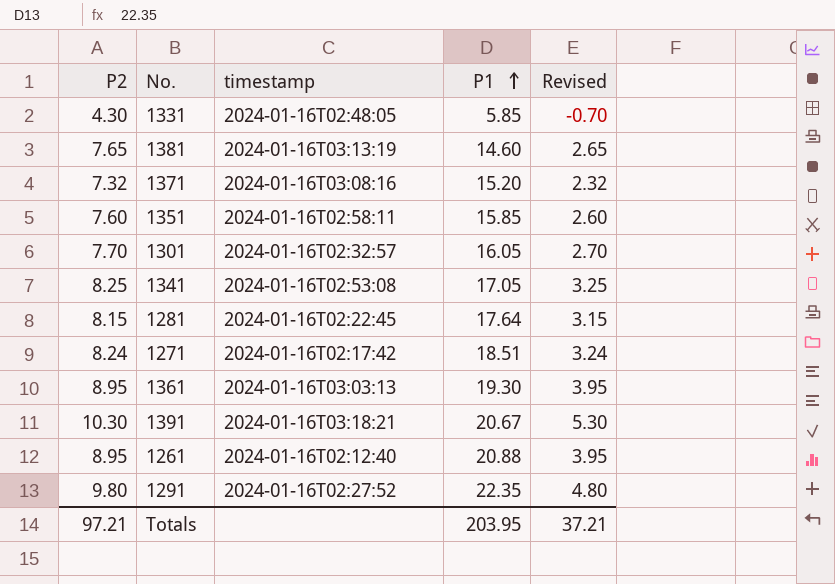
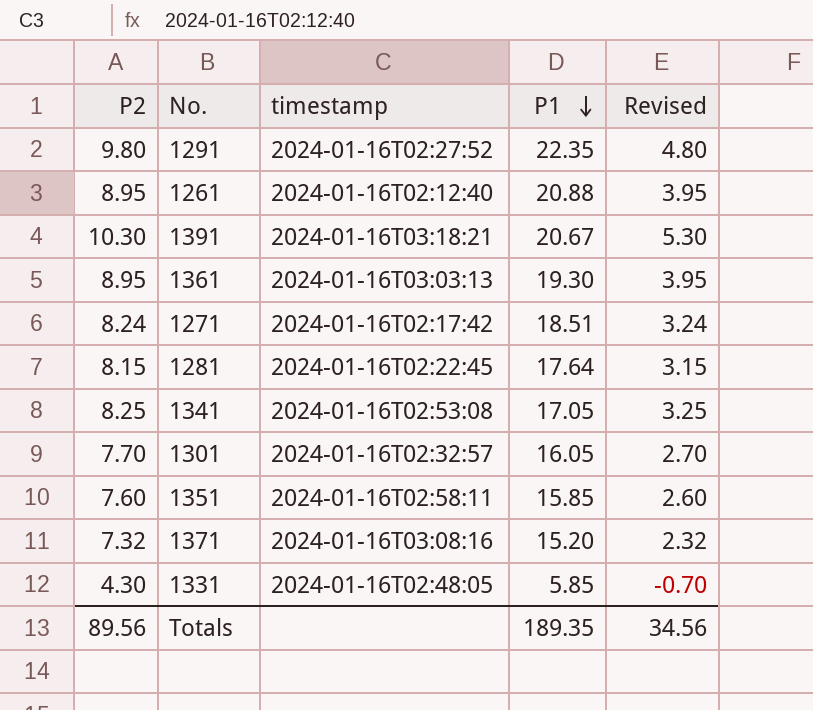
row order: P1 ascending -> P1 descending
row 1381: 7.65 | 2024-01-16T03:13:19 | 14.60 | 2.65 -> none
Totals | P2: 97.21 -> 89.56
Totals | P1: 203.95 -> 189.35
Totals | Revised: 37.21 -> 34.56

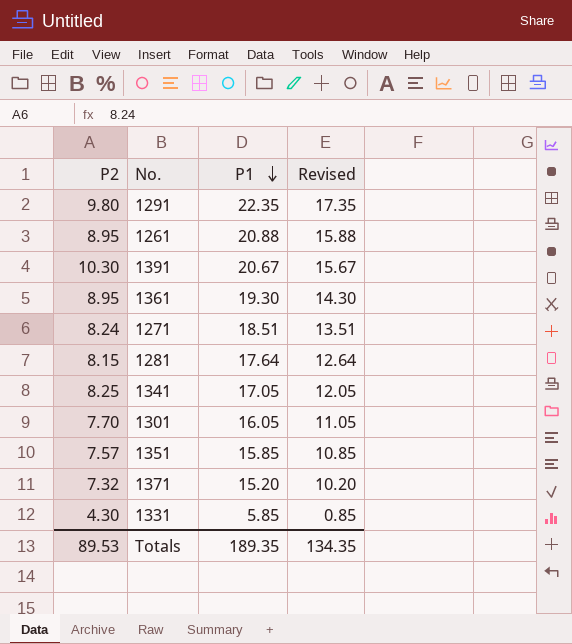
column timestamp | position: 3 -> none
column Revised | formula: [P2] - 5 -> [P1] - 5
1351 | P2: 7.60 -> 7.57
Totals | P2: 89.56 -> 89.53
Totals | Revised: 34.56 -> 134.35

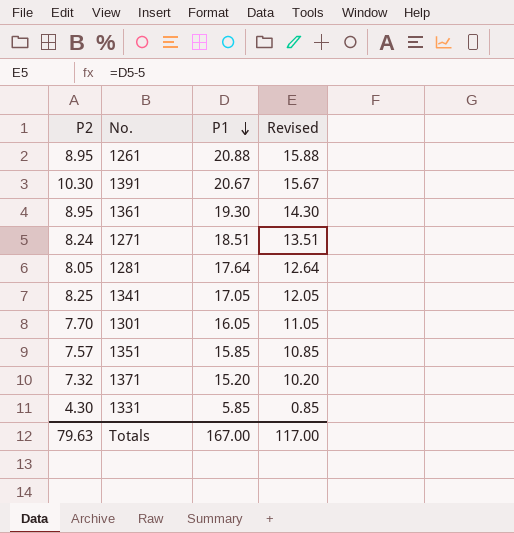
row 1291: 9.80 | 22.35 | 17.35 -> none
1281 | P2: 8.15 -> 8.05
Totals | P2: 89.53 -> 79.63
Totals | P1: 189.35 -> 167.00
Totals | Revised: 134.35 -> 117.00

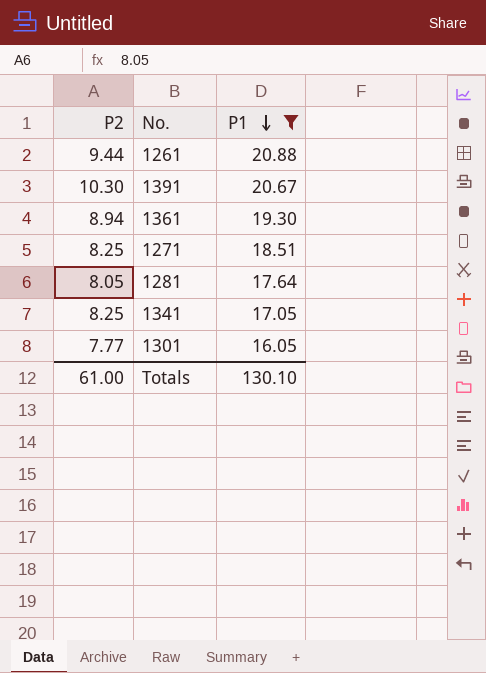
filter: none -> P1 >= 16.05
column Revised | formula: [P1] - 5 -> none
1261 | P2: 8.95 -> 9.44
1361 | P2: 8.95 -> 8.94
1271 | P2: 8.24 -> 8.25
1301 | P2: 7.70 -> 7.77
Totals | P2: 79.63 -> 61.00
Totals | P1: 167.00 -> 130.10

